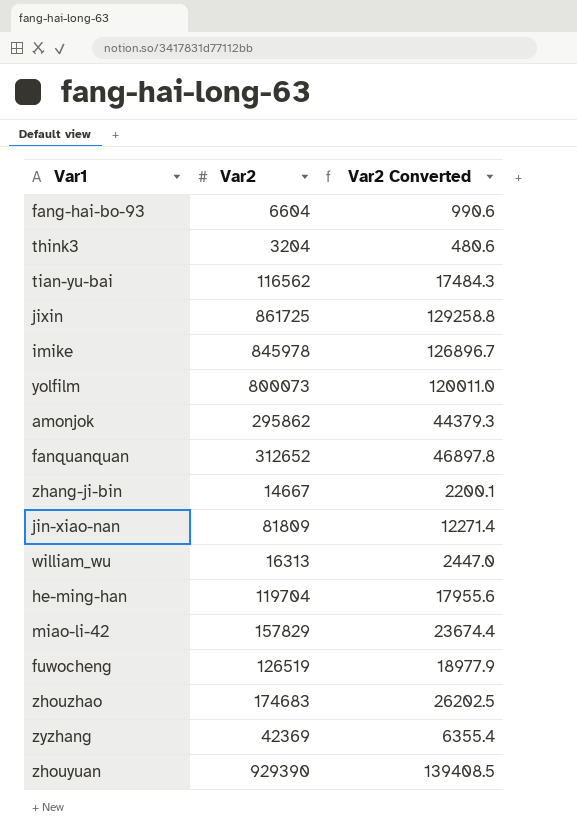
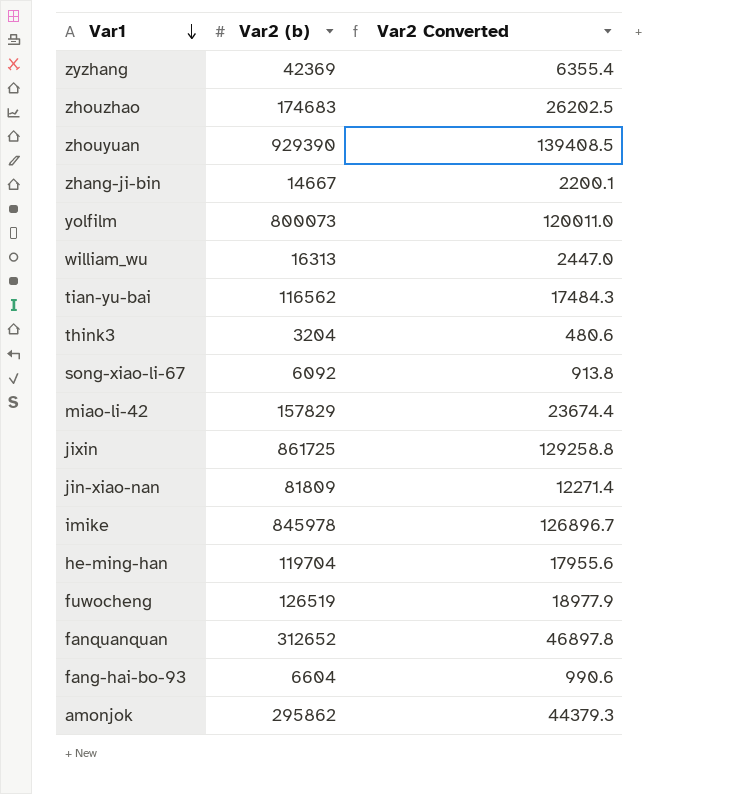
row order: none -> Var1 descending
column name: Var2 -> Var2 (b)
row song-xiao-li-67: none -> 6092 | 913.8

